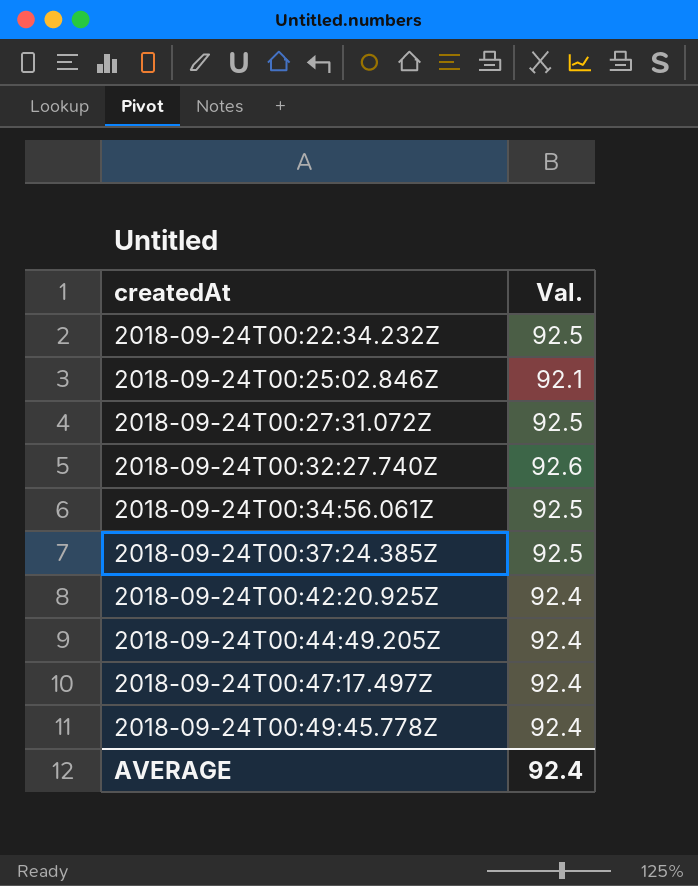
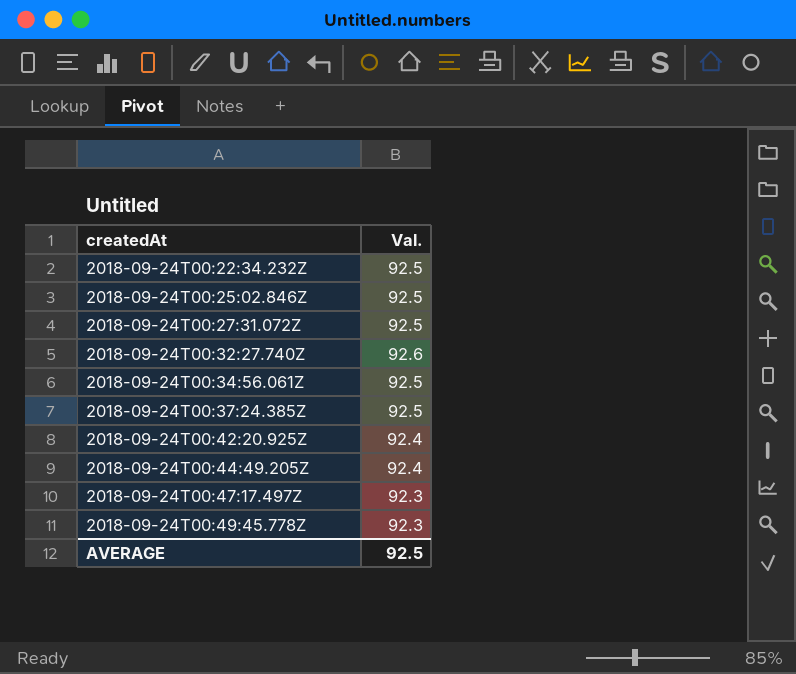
2018-09-24T00:25:02.846Z | Val.: 92.1 -> 92.5
2018-09-24T00:47:17.497Z | Val.: 92.4 -> 92.3
2018-09-24T00:49:45.778Z | Val.: 92.4 -> 92.3
AVERAGE | Val.: 92.4 -> 92.5

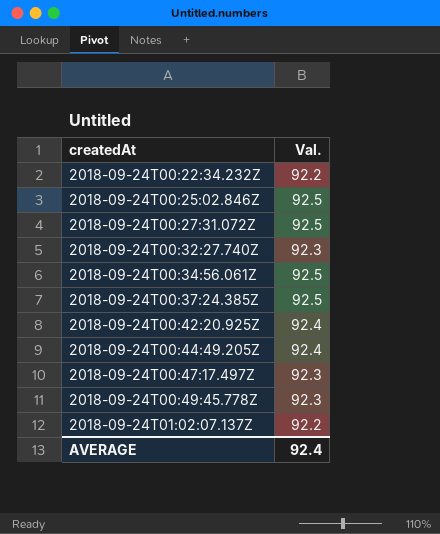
2018-09-24T00:22:34.232Z | Val.: 92.5 -> 92.2
2018-09-24T00:32:27.740Z | Val.: 92.6 -> 92.3
row 2018-09-24T01:02:07.137Z: none -> 92.2
AVERAGE | Val.: 92.5 -> 92.4

